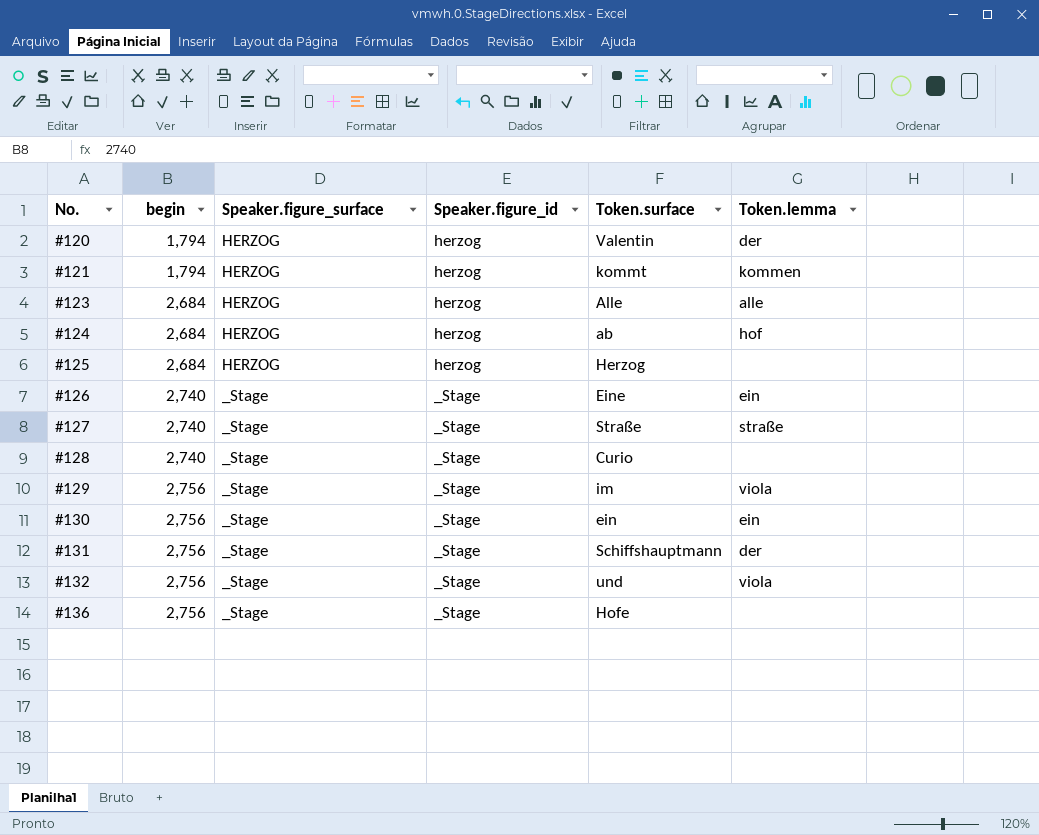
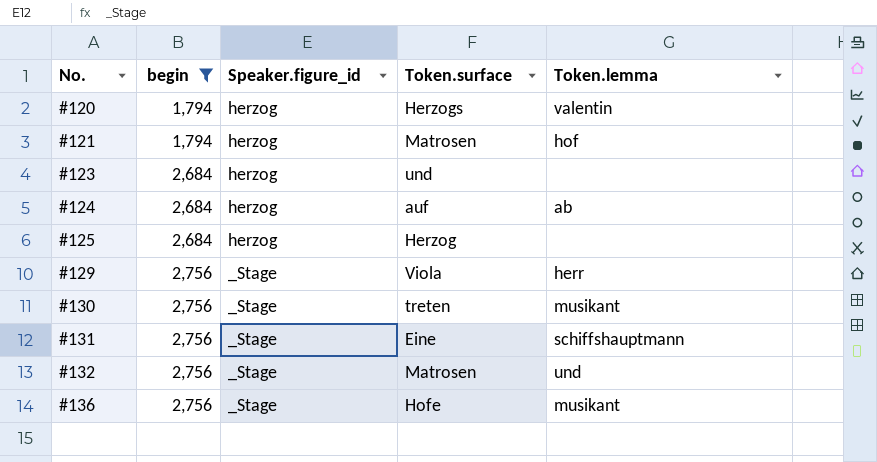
filter: none -> begin != 2,740
column Speaker.figure_surface | position: 3 -> none
#120 | Token.surface: Valentin -> Herzogs
#120 | Token.lemma: der -> valentin
#121 | Token.surface: kommt -> Matrosen
#121 | Token.lemma: kommen -> hof
#123 | Token.surface: Alle -> und
#123 | Token.lemma: alle -> none
#124 | Token.surface: ab -> auf
#124 | Token.lemma: hof -> ab
#129 | Token.surface: im -> Viola
#129 | Token.lemma: viola -> herr
#130 | Token.surface: ein -> treten
#130 | Token.lemma: ein -> musikant
#131 | Token.surface: Schiffshauptmann -> Eine
#131 | Token.lemma: der -> schiffshauptmann
#132 | Token.surface: und -> Matrosen
#132 | Token.lemma: viola -> und
#136 | Token.lemma: none -> musikant

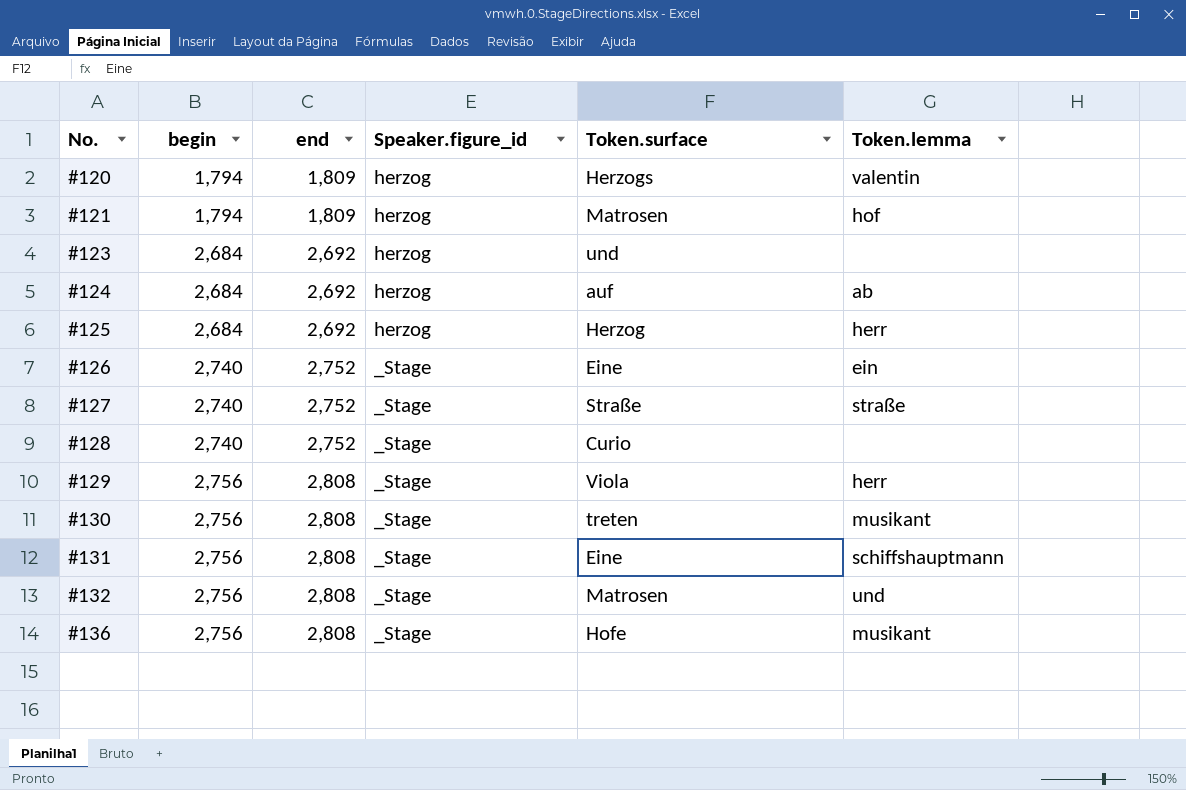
filter: begin != 2,740 -> none
column end | position: none -> 3
#125 | Token.lemma: none -> herr

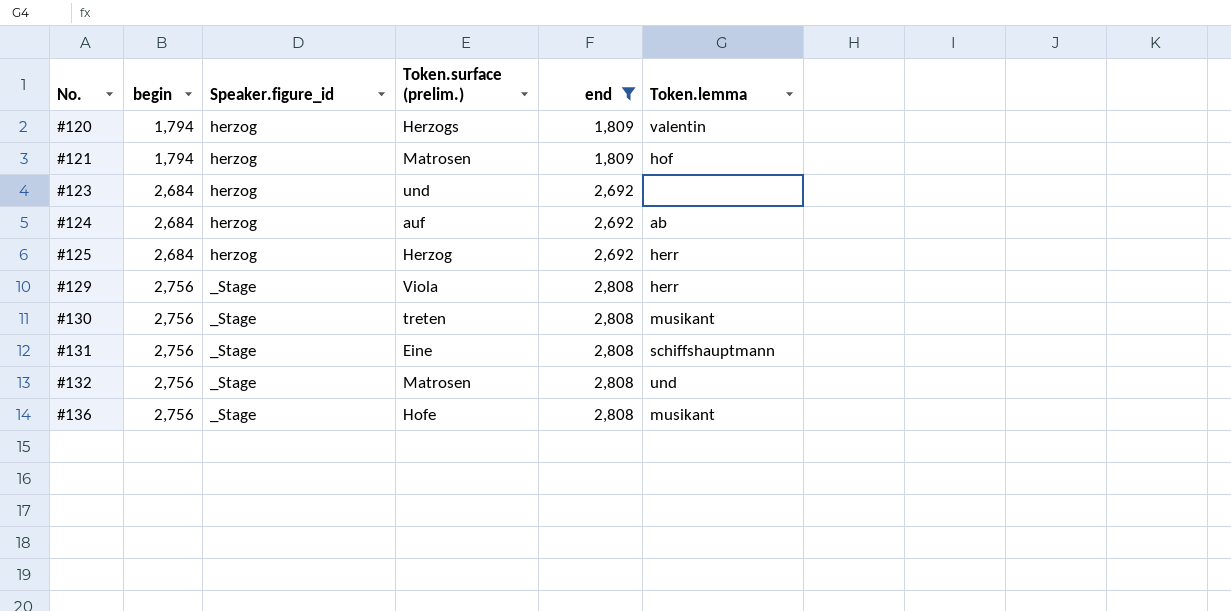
filter: none -> end != 2,752
column name: Token.surface -> Token.surface (prelim.)
column end | position: 3 -> 5

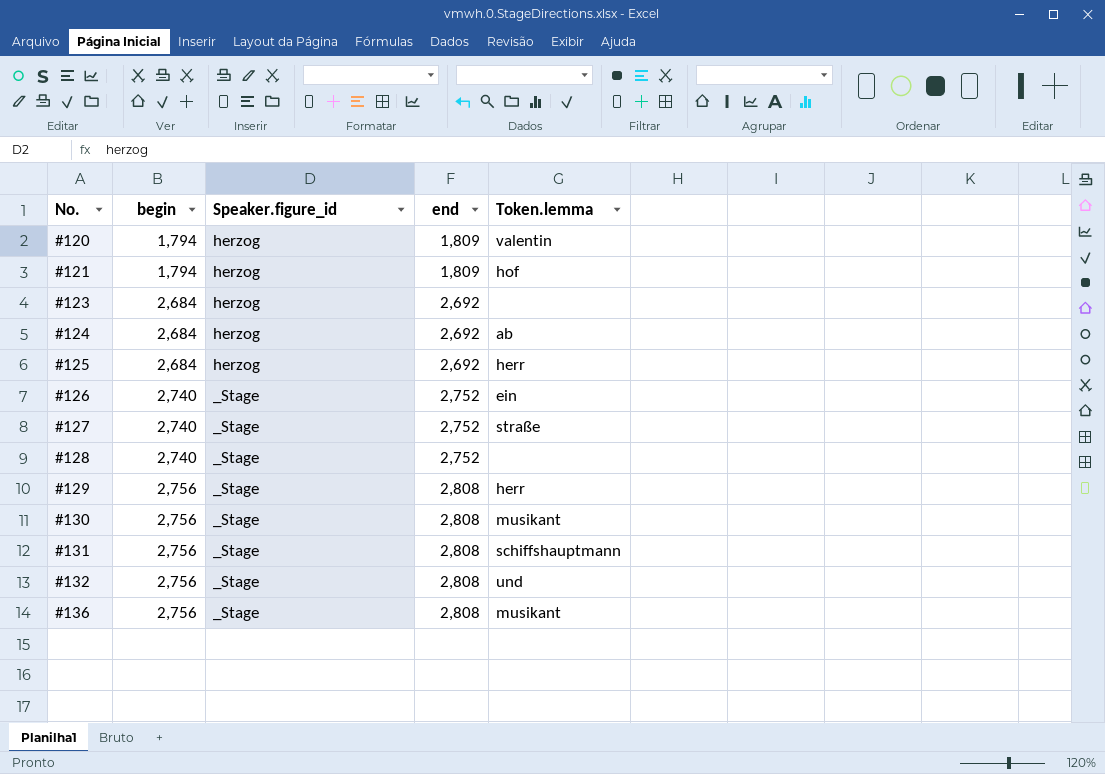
filter: end != 2,752 -> none
column Token.surface (prelim.) | position: 4 -> none

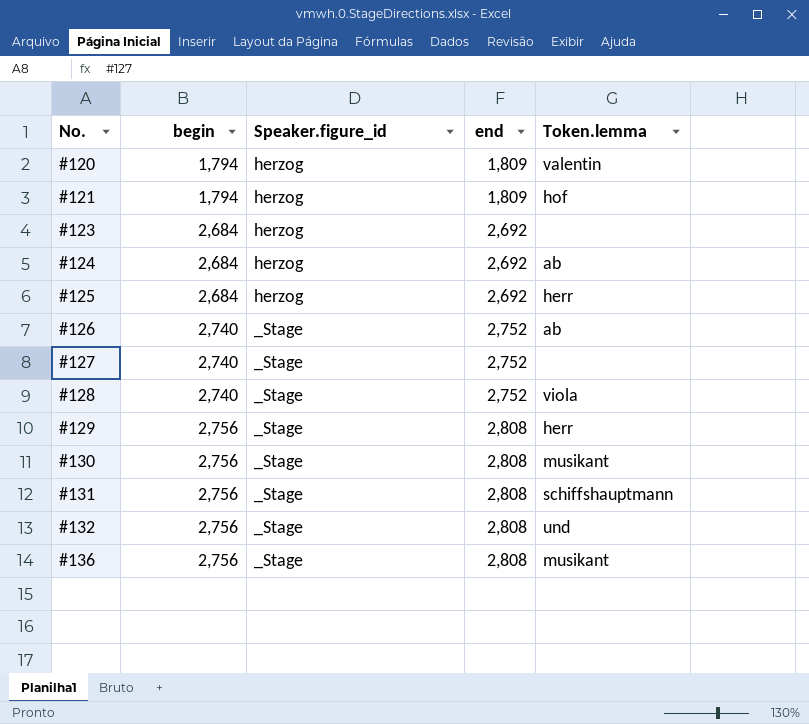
#126 | Token.lemma: ein -> ab
#127 | Token.lemma: straße -> none
#128 | Token.lemma: none -> viola

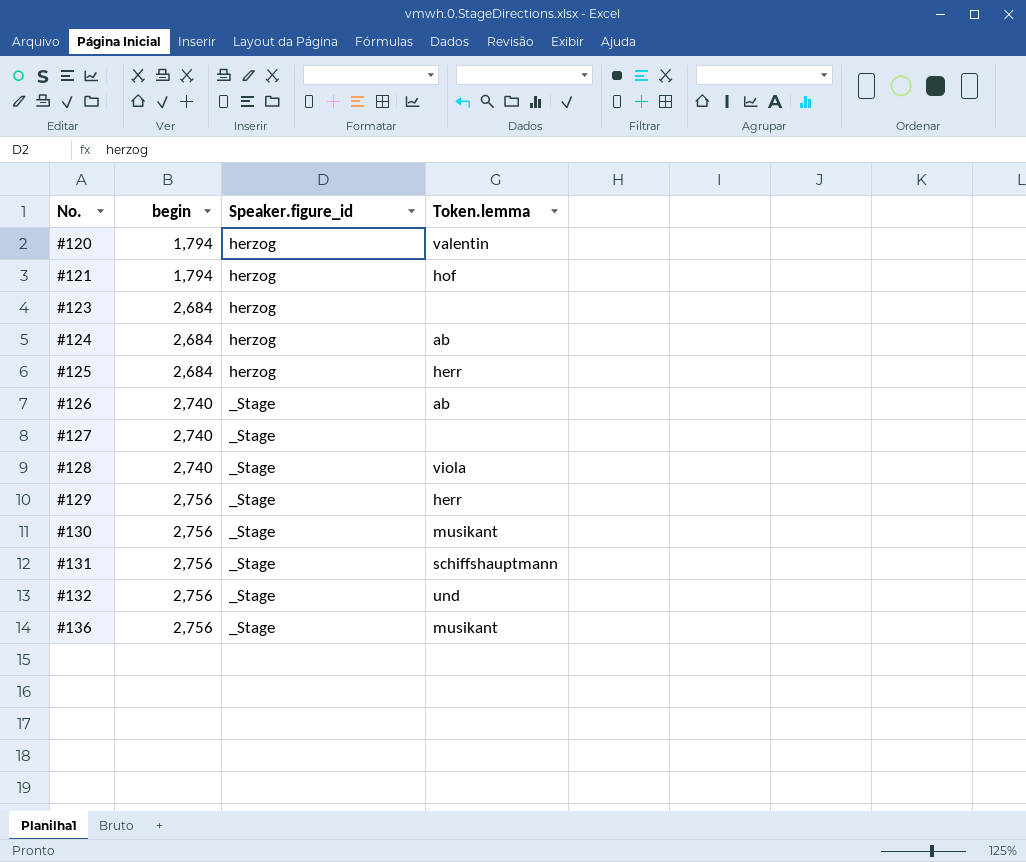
column end | position: 4 -> none

